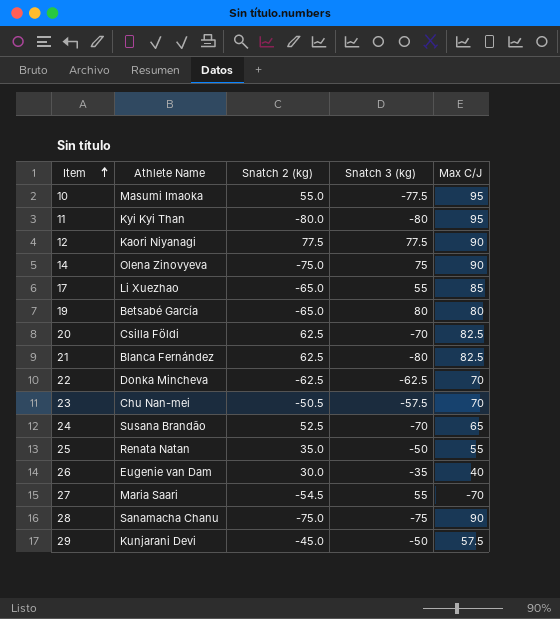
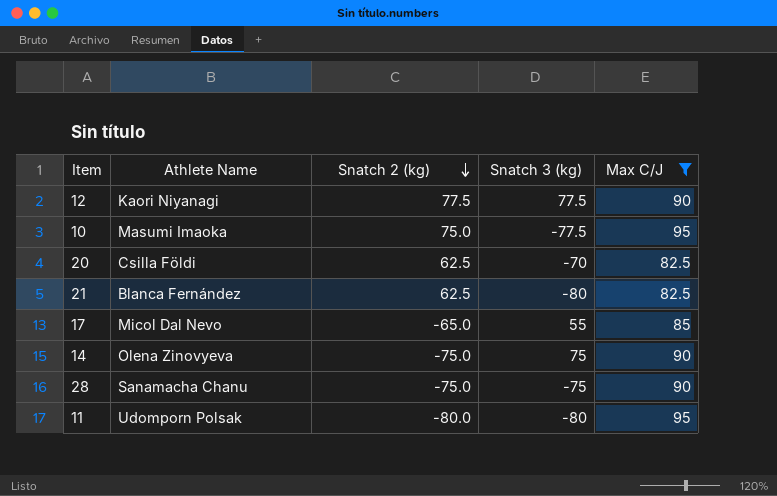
filter: none -> Max C/J >= 82.5
row order: Item ascending -> Snatch 2 (kg) descending
10 | Snatch 2 (kg): 55.0 -> 75.0
17 | Athlete Name: Li Xuezhao -> Micol Dal Nevo
11 | Athlete Name: Kyi Kyi Than -> Udomporn Polsak

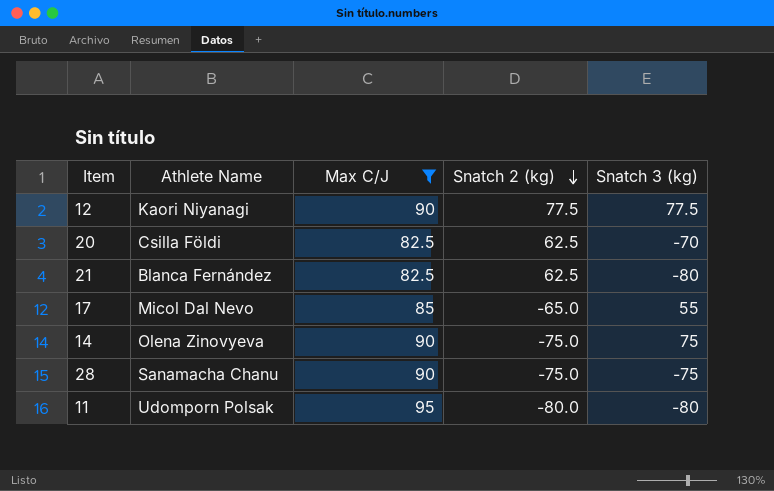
column Max C/J | position: 5 -> 3
row 10: Masumi Imaoka | 75.0 | -77.5 | 95 -> none

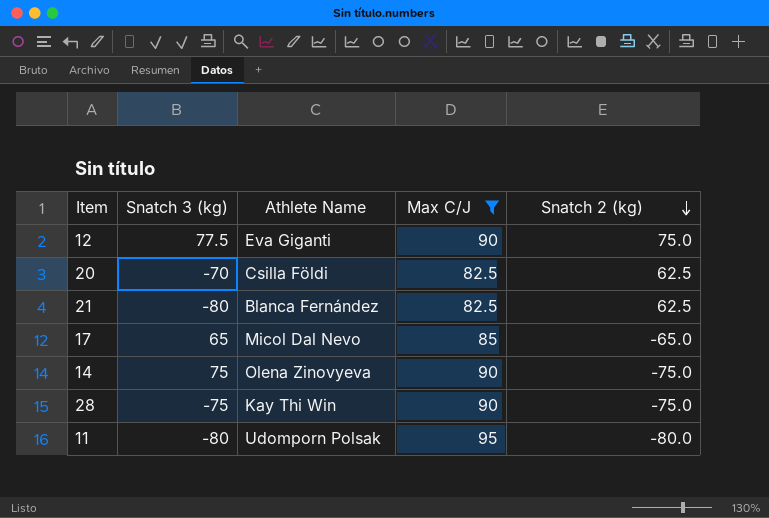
column Snatch 3 (kg) | position: 5 -> 2
12 | Athlete Name: Kaori Niyanagi -> Eva Giganti
12 | Snatch 2 (kg): 77.5 -> 75.0
17 | Snatch 3 (kg): 55 -> 65
28 | Athlete Name: Sanamacha Chanu -> Kay Thi Win

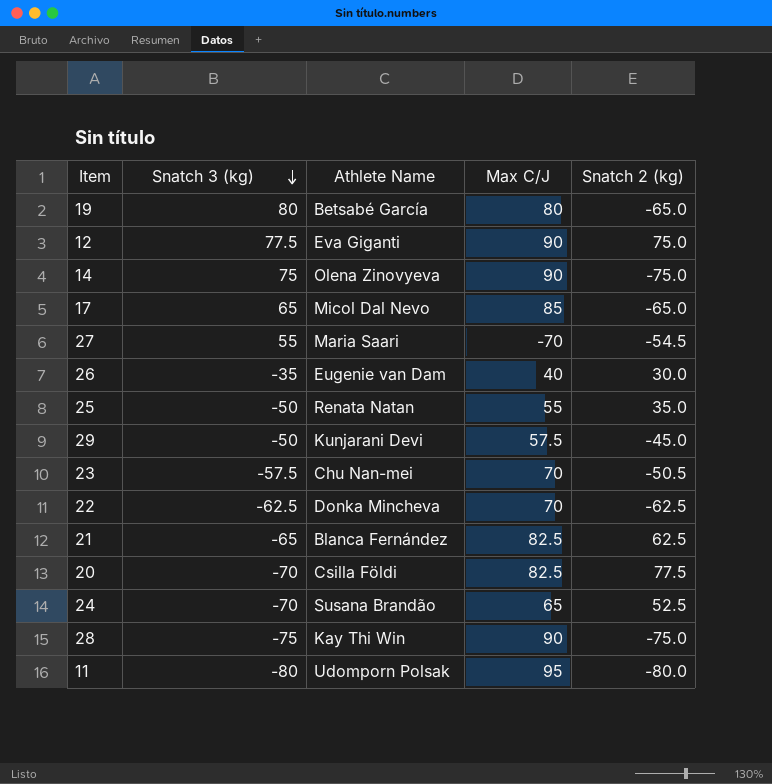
filter: Max C/J >= 82.5 -> none
row order: Snatch 2 (kg) descending -> Snatch 3 (kg) descending
21 | Snatch 3 (kg): -80 -> -65
20 | Snatch 2 (kg): 62.5 -> 77.5

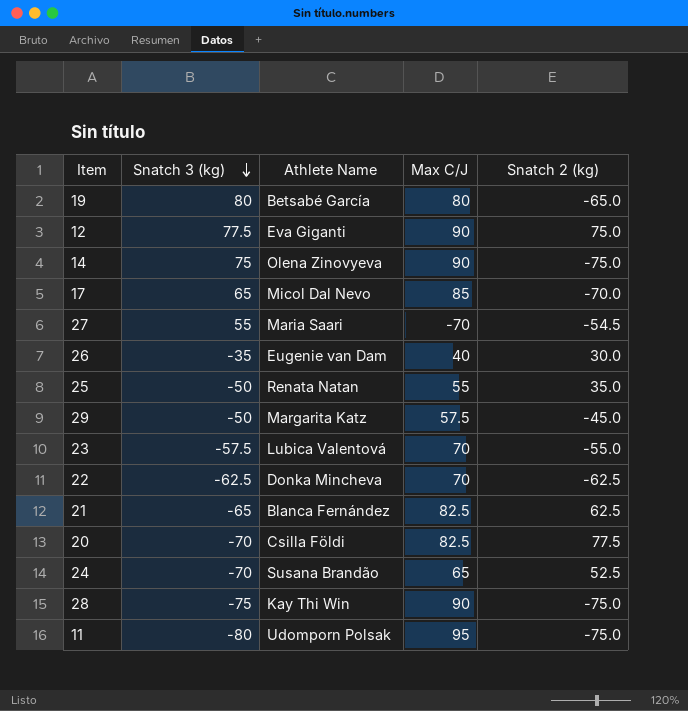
17 | Snatch 2 (kg): -65.0 -> -70.0
29 | Athlete Name: Kunjarani Devi -> Margarita Katz
23 | Athlete Name: Chu Nan-mei -> Lubica Valentová
23 | Snatch 2 (kg): -50.5 -> -55.0
11 | Snatch 2 (kg): -80.0 -> -75.0

